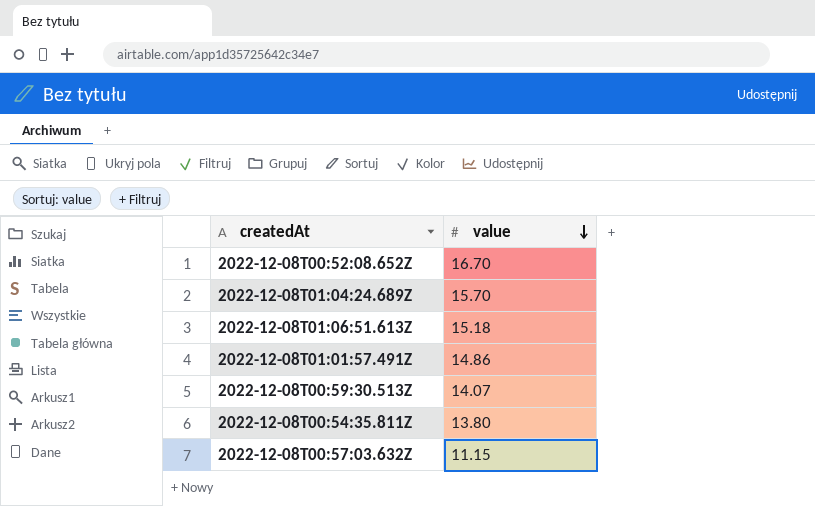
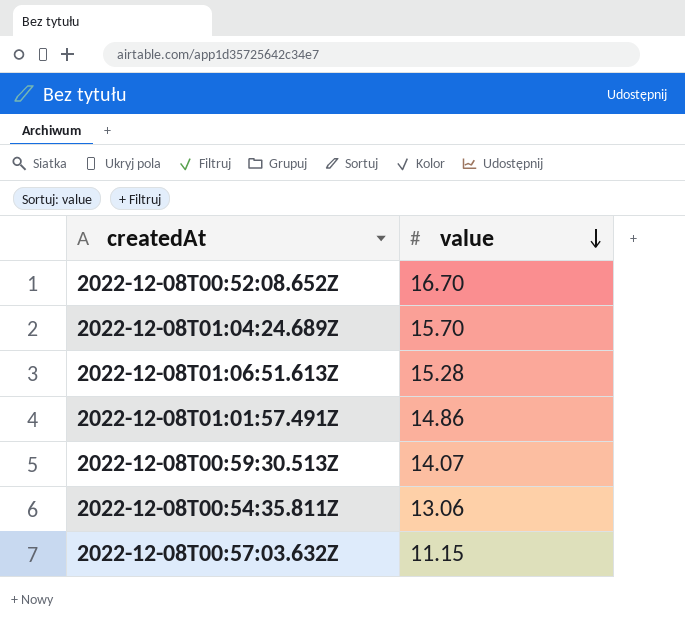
2022-12-08T01:06:51.613Z | value: 15.18 -> 15.28
2022-12-08T00:54:35.811Z | value: 13.80 -> 13.06

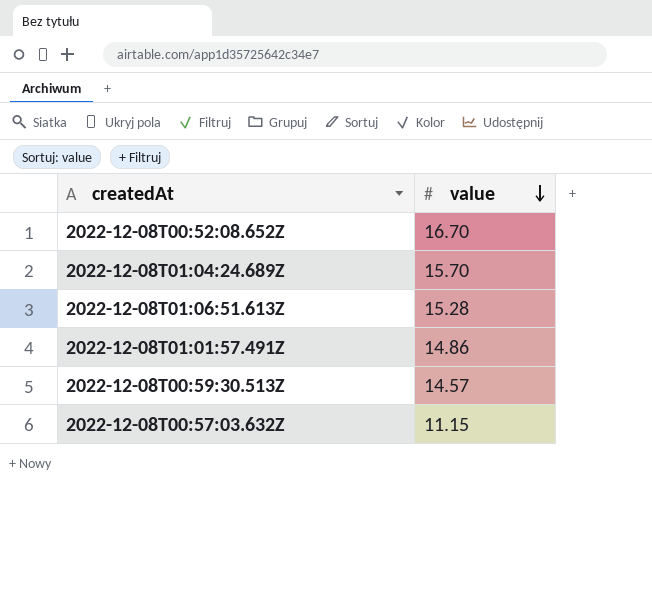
row 2022-12-08T00:54:35.811Z: 13.06 -> none
2022-12-08T00:59:30.513Z | value: 14.07 -> 14.57

